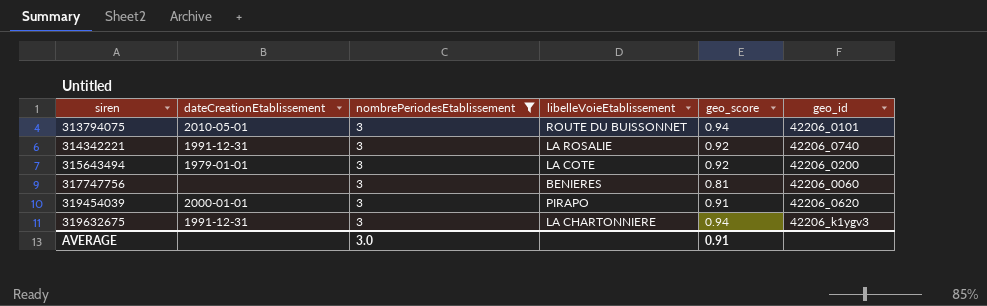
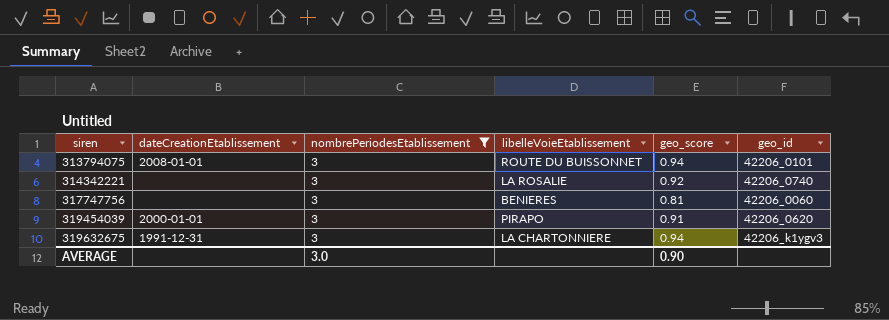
row 315643494: 1979-01-01 | 3 | LA COTE | 0.92 | 42206_0200 -> none
313794075 | dateCreationEtablissement: 2010-05-01 -> 2008-01-01
314342221 | dateCreationEtablissement: 1991-12-31 -> none
AVERAGE | geo_score: 0.91 -> 0.90

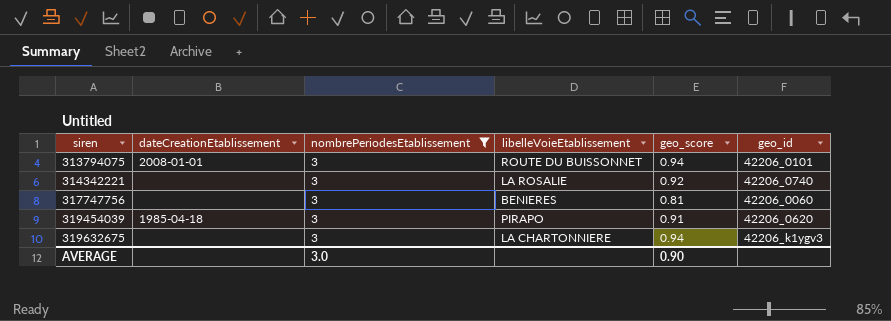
319454039 | dateCreationEtablissement: 2000-01-01 -> 1985-04-18
319632675 | dateCreationEtablissement: 1991-12-31 -> none

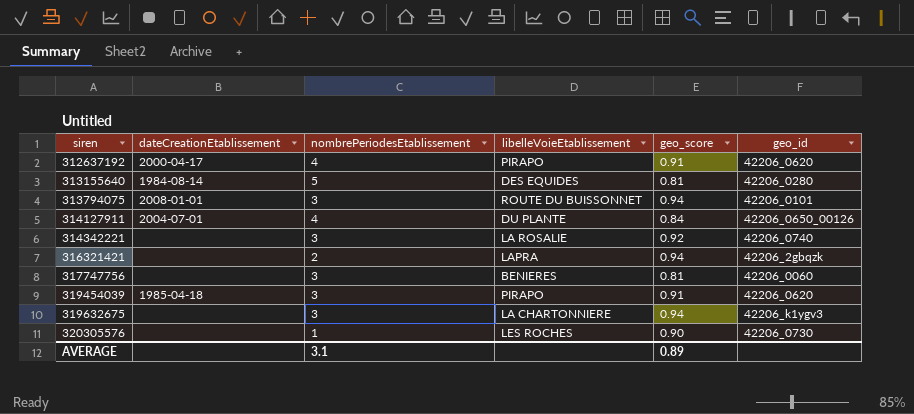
filter: nombrePeriodesEtablissement = 3 -> none
AVERAGE | nombrePeriodesEtablissement: 3.0 -> 3.1
AVERAGE | geo_score: 0.90 -> 0.89

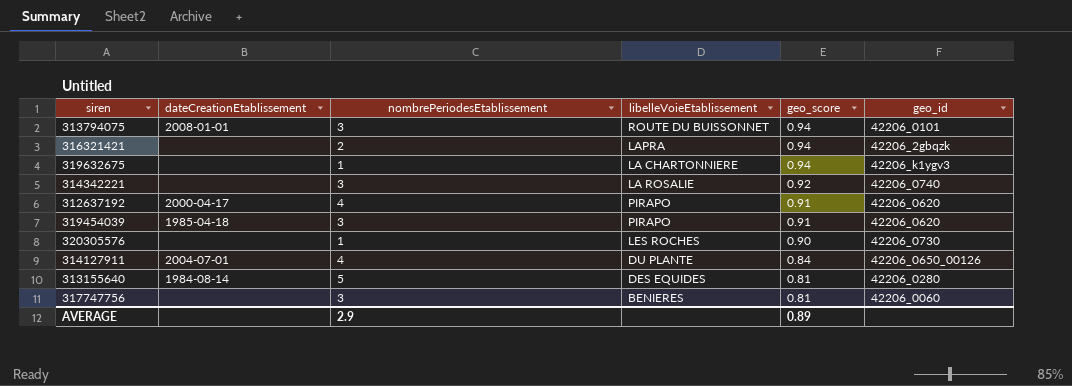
row order: siren ascending -> geo_score descending
319632675 | nombrePeriodesEtablissement: 3 -> 1
AVERAGE | nombrePeriodesEtablissement: 3.1 -> 2.9

